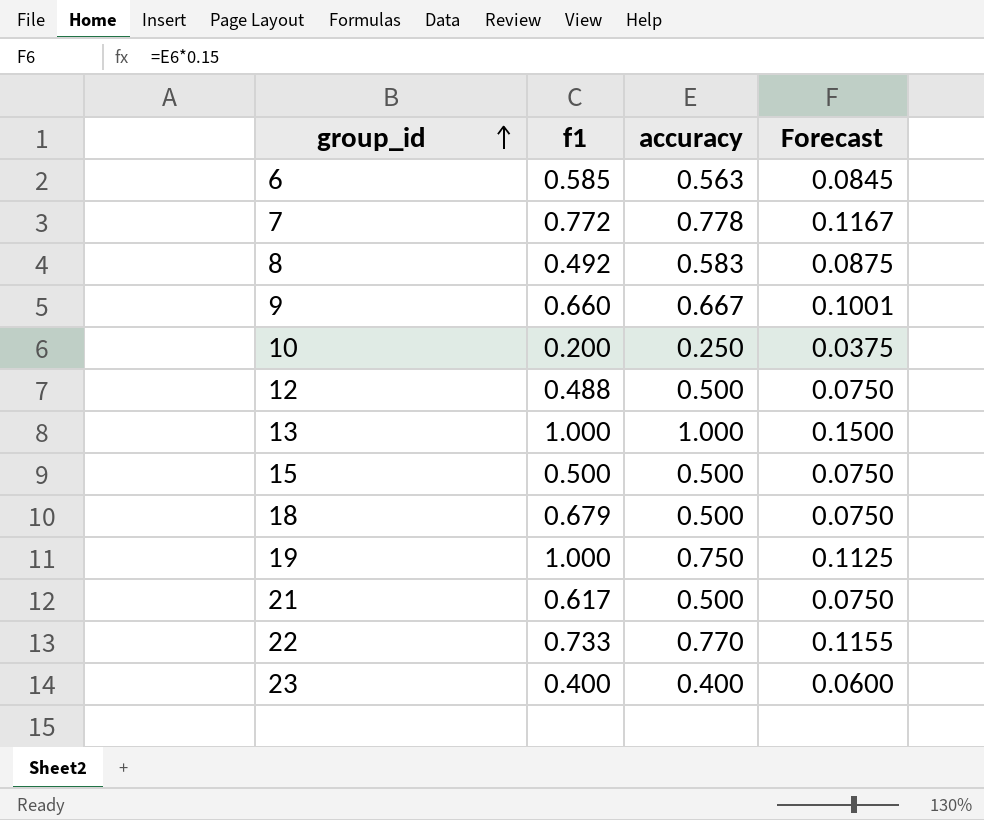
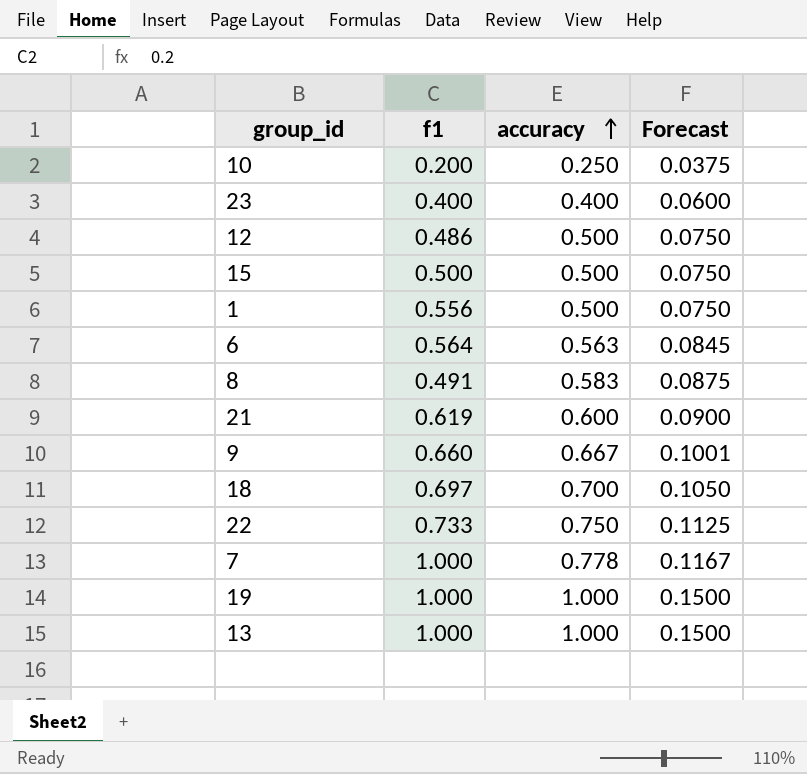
row order: group_id ascending -> accuracy ascending
12 | f1: 0.488 -> 0.486
row 1: none -> 0.556 | 0.500 | 0.0750
6 | f1: 0.585 -> 0.564
8 | f1: 0.492 -> 0.491
21 | f1: 0.617 -> 0.619
21 | accuracy: 0.500 -> 0.600
21 | Forecast: 0.0750 -> 0.0900
18 | f1: 0.679 -> 0.697
18 | accuracy: 0.500 -> 0.700
18 | Forecast: 0.0750 -> 0.1050
22 | accuracy: 0.770 -> 0.750
22 | Forecast: 0.1155 -> 0.1125
7 | f1: 0.772 -> 1.000
19 | accuracy: 0.750 -> 1.000
19 | Forecast: 0.1125 -> 0.1500

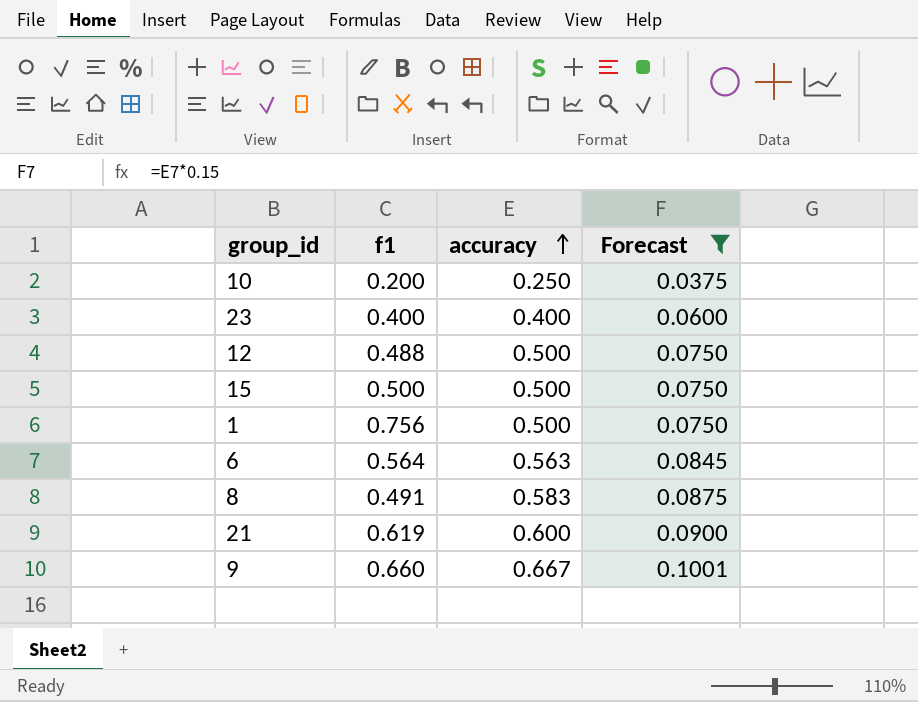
filter: none -> Forecast <= 0.1001
12 | f1: 0.486 -> 0.488
1 | f1: 0.556 -> 0.756

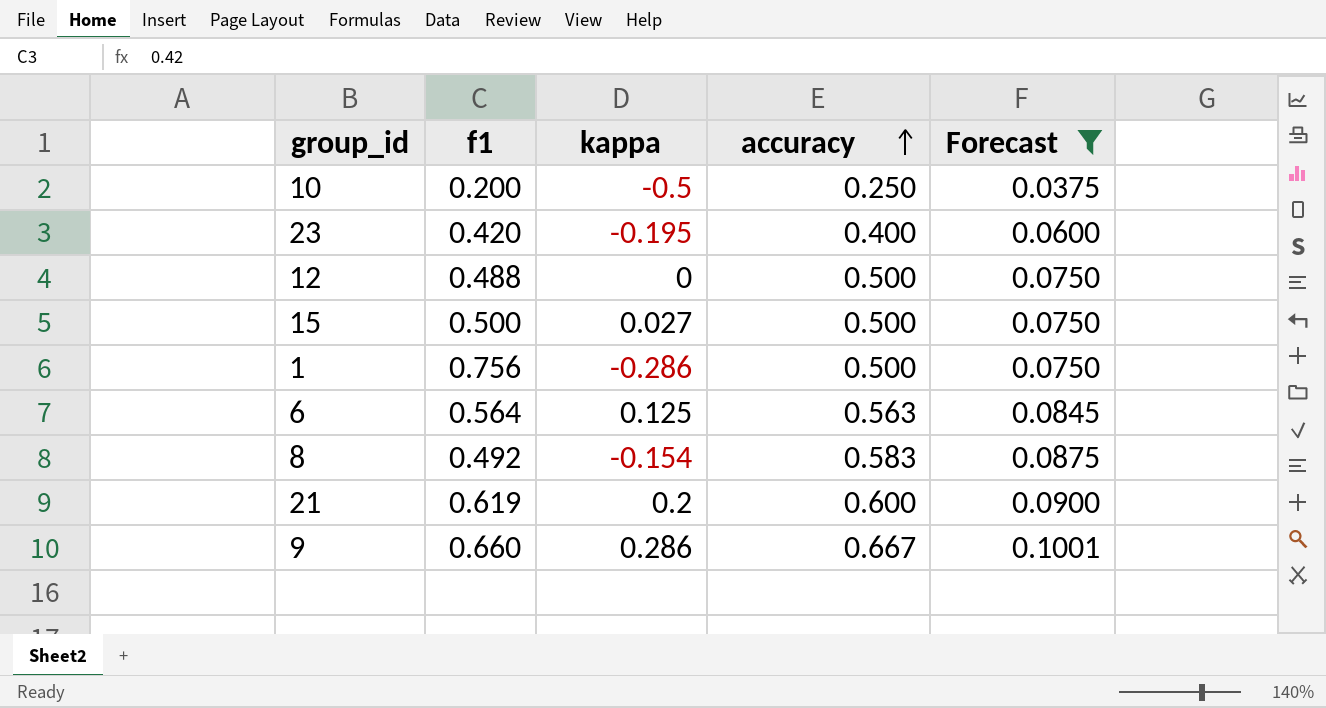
column kappa | position: none -> 3
23 | f1: 0.400 -> 0.420
8 | f1: 0.491 -> 0.492

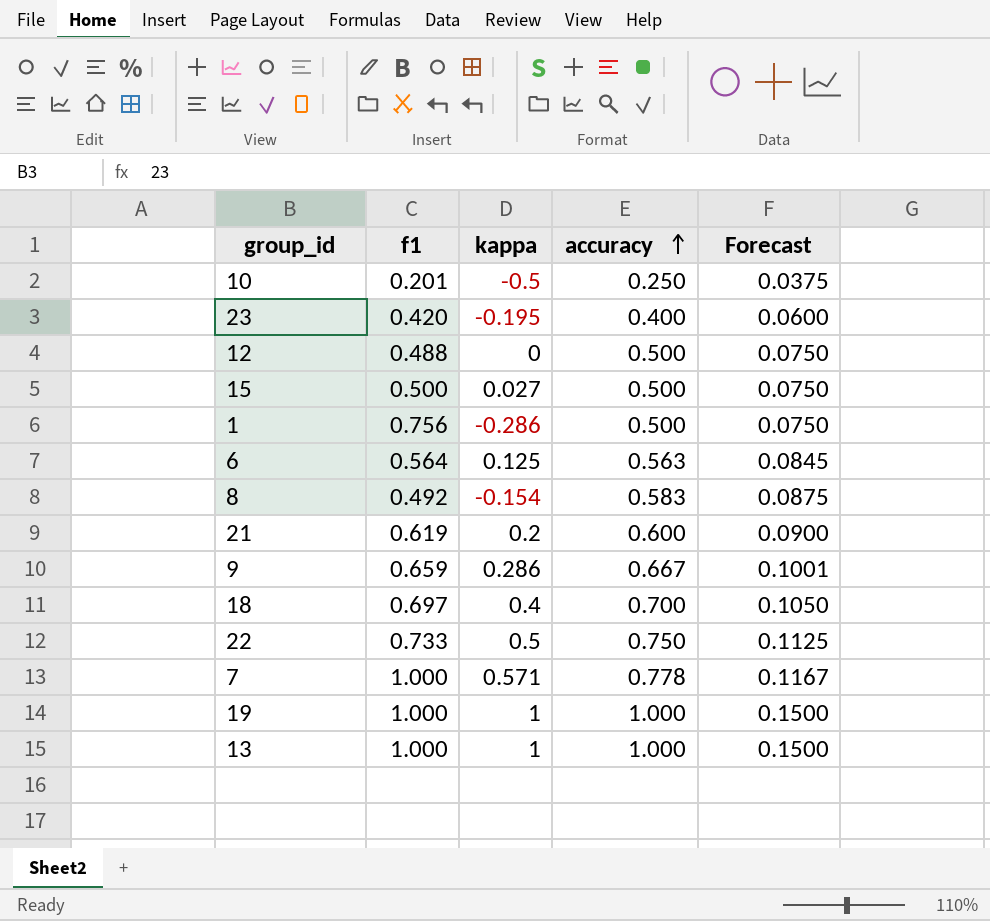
filter: Forecast <= 0.1001 -> none
10 | f1: 0.200 -> 0.201
9 | f1: 0.660 -> 0.659

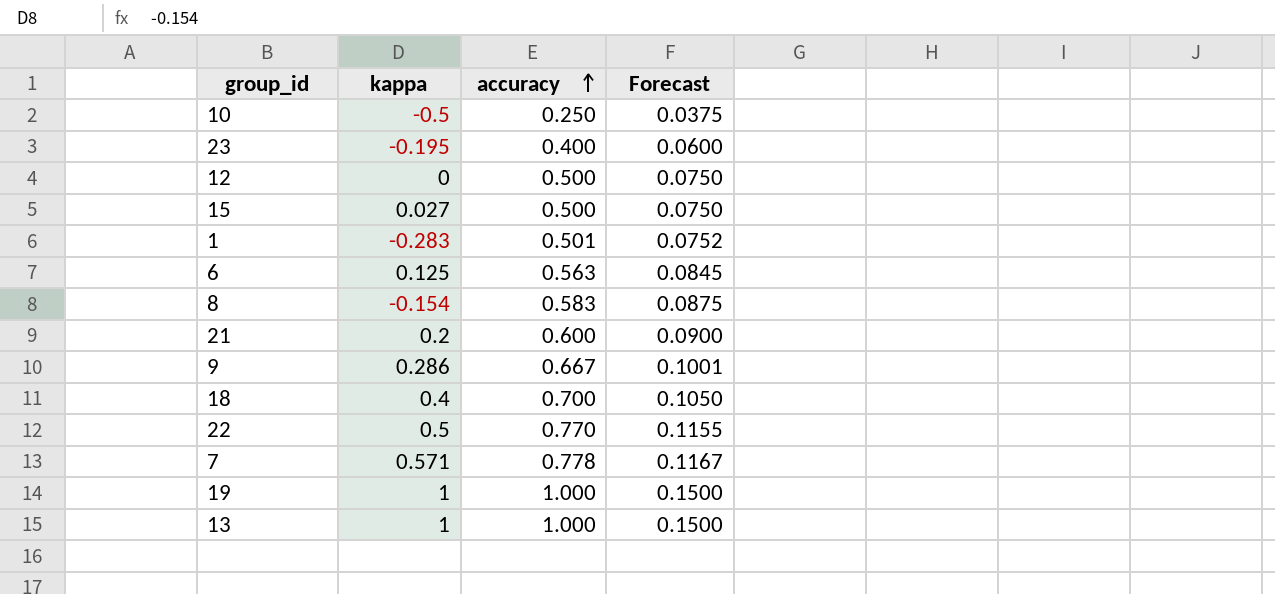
column f1 | position: 2 -> none
1 | kappa: -0.286 -> -0.283
1 | accuracy: 0.500 -> 0.501
1 | Forecast: 0.0750 -> 0.0752
22 | accuracy: 0.750 -> 0.770
22 | Forecast: 0.1125 -> 0.1155

